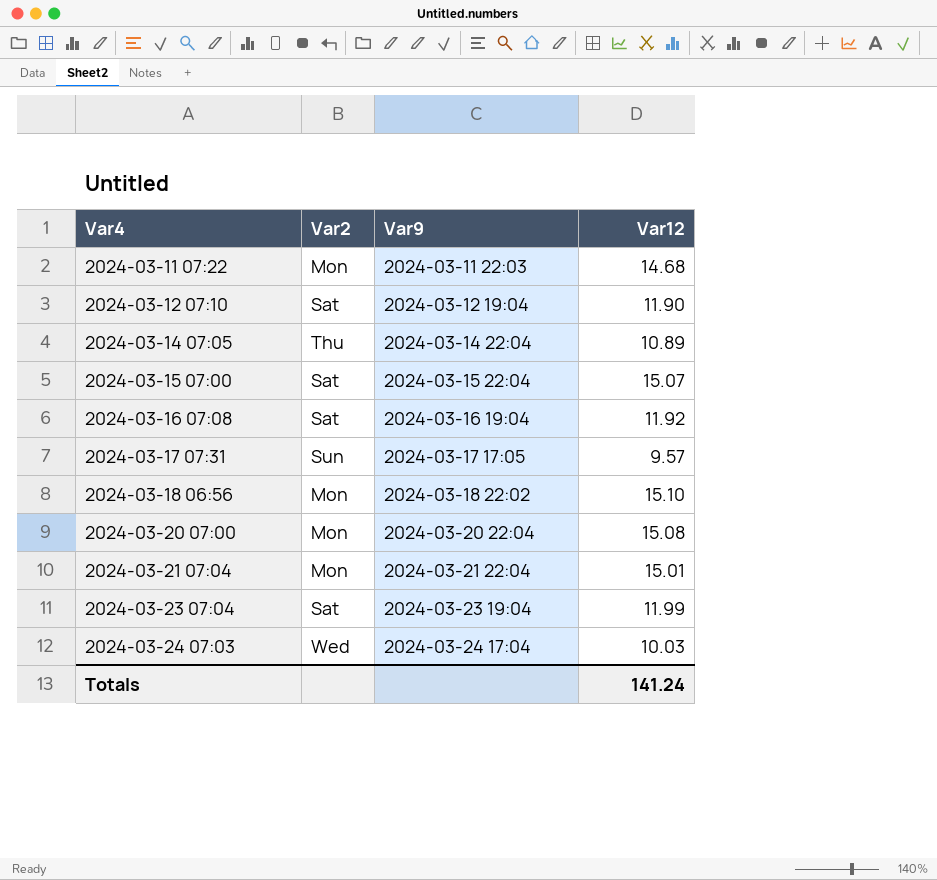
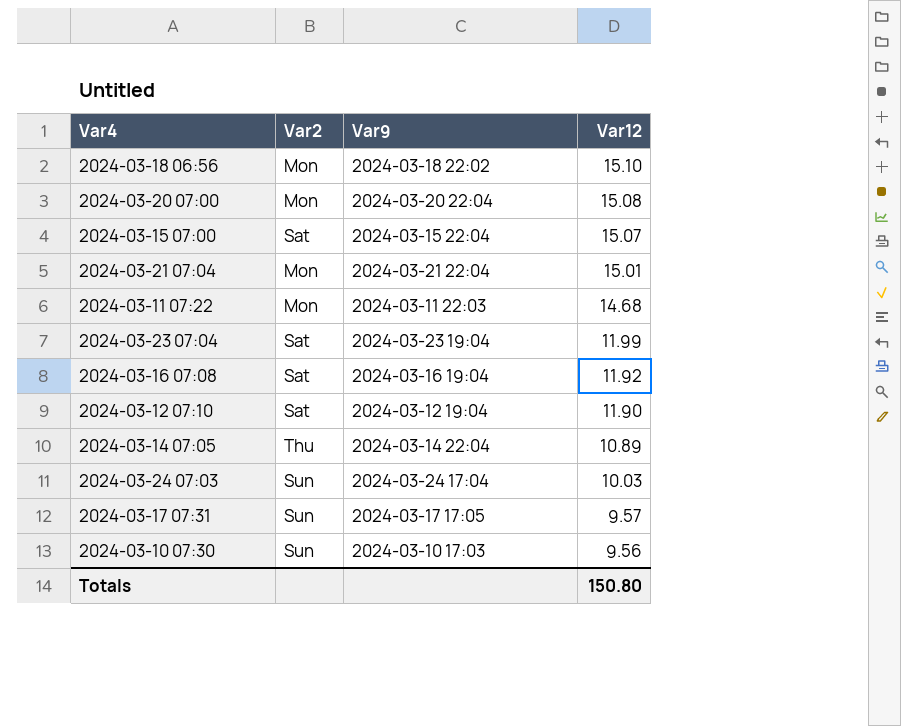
row order: Var4 ascending -> Var12 descending
2024-03-24 07:03 | Var2: Wed -> Sun
row 2024-03-10 07:30: none -> Sun | 2024-03-10 17:03 | 9.56
Totals | Var12: 141.24 -> 150.80

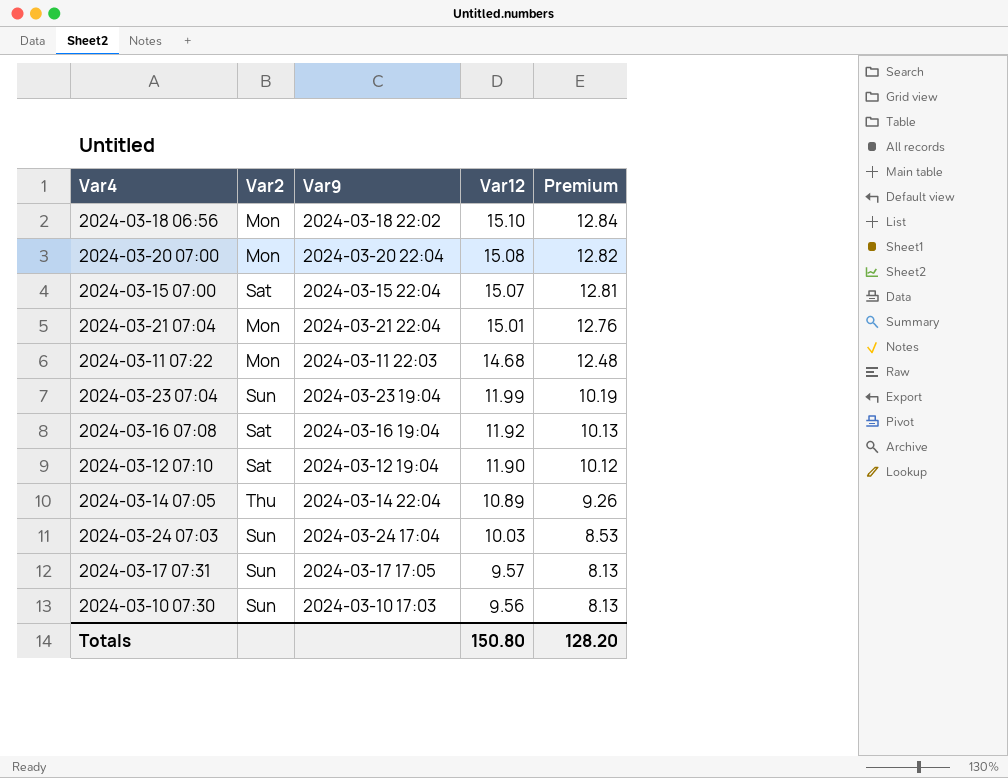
column Premium | formula: none -> [Var12] * 0.85
2024-03-23 07:04 | Var2: Sat -> Sun

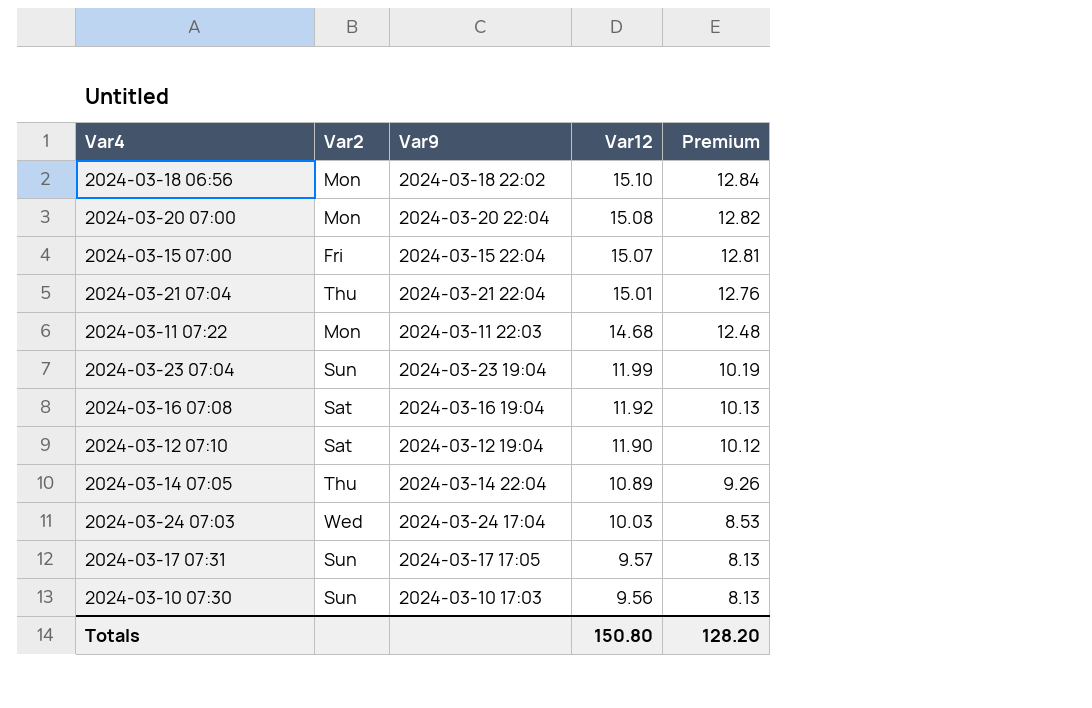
2024-03-15 07:00 | Var2: Sat -> Fri
2024-03-21 07:04 | Var2: Mon -> Thu
2024-03-24 07:03 | Var2: Sun -> Wed

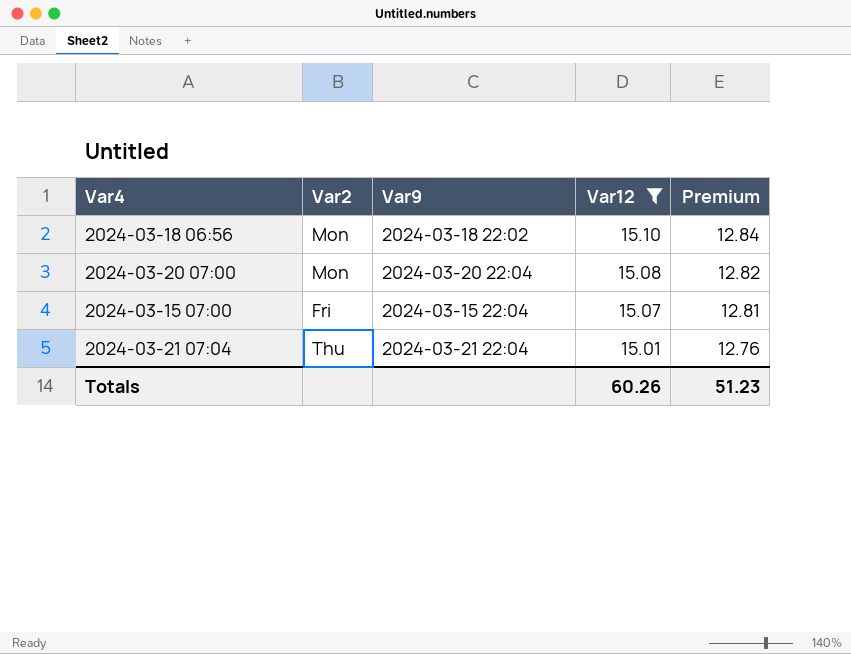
filter: none -> Var12 >= 15.01
Totals | Var12: 150.80 -> 60.26
Totals | Premium: 128.20 -> 51.23

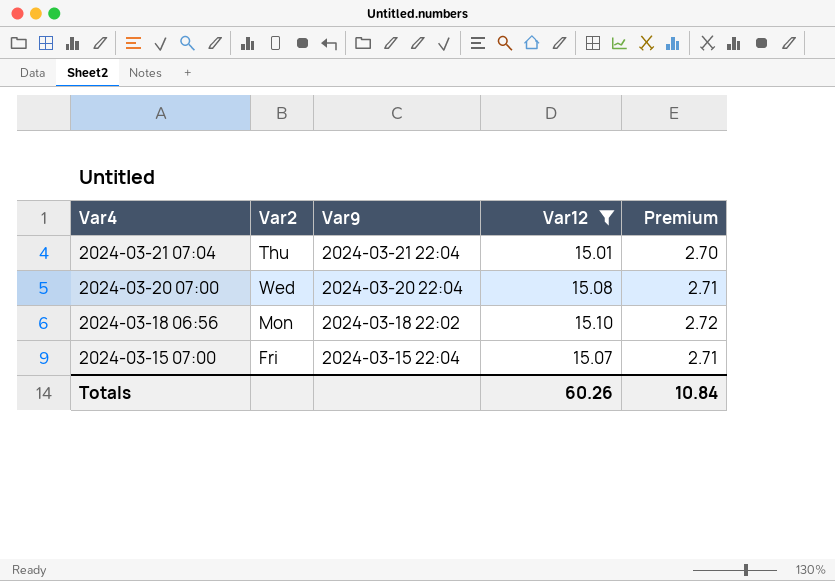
row order: Var12 descending -> Var4 descending
column Premium | formula: [Var12] * 0.85 -> [Var12] * 0.18
2024-03-20 07:00 | Var2: Mon -> Wed
Totals | Premium: 51.23 -> 10.84

